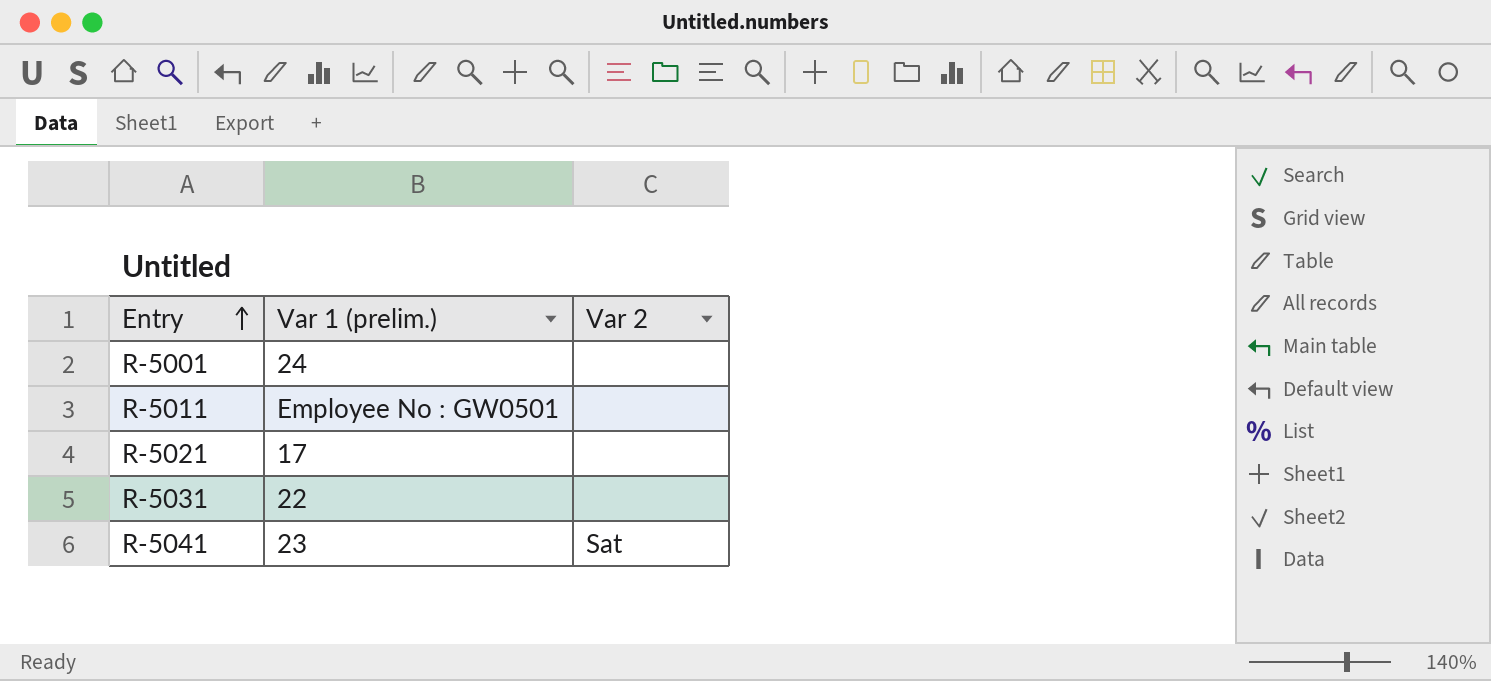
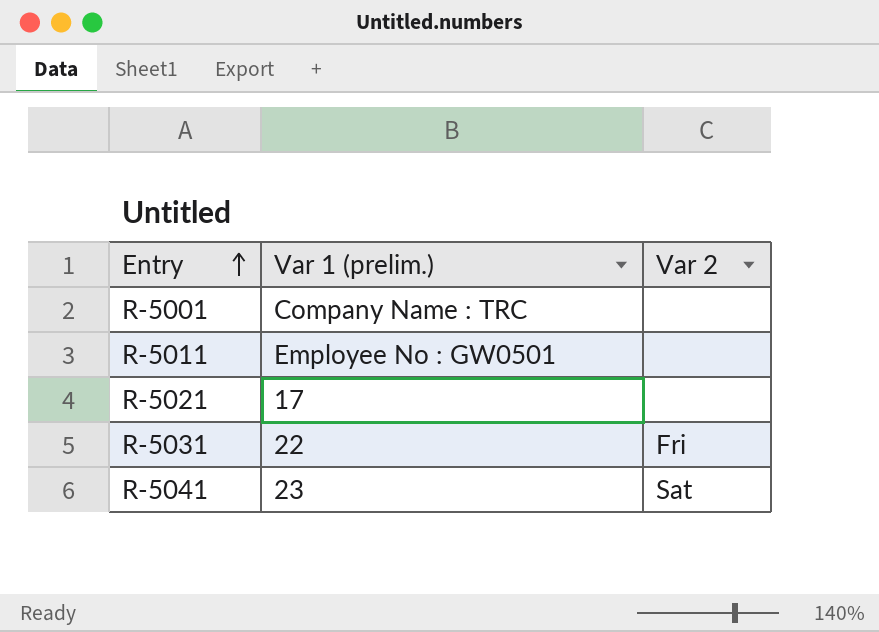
R-5001 | Var 1 (prelim.): 24 -> Company Name : TRC
R-5031 | Var 2: none -> Fri

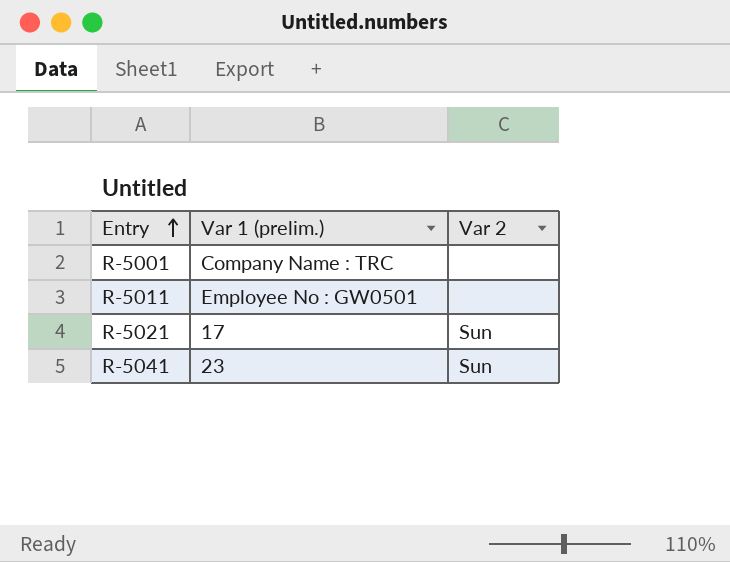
row R-5031: 22 | Fri -> none
R-5021 | Var 2: none -> Sun
R-5041 | Var 2: Sat -> Sun

